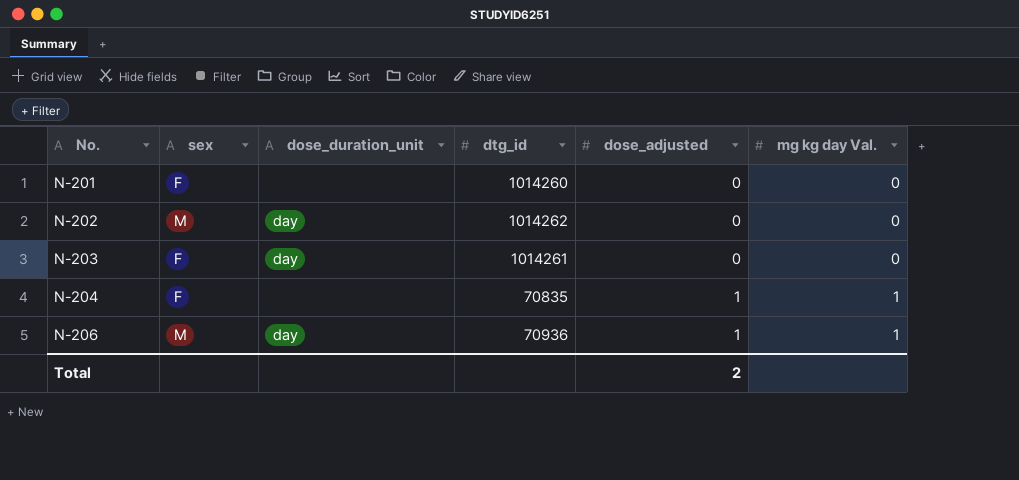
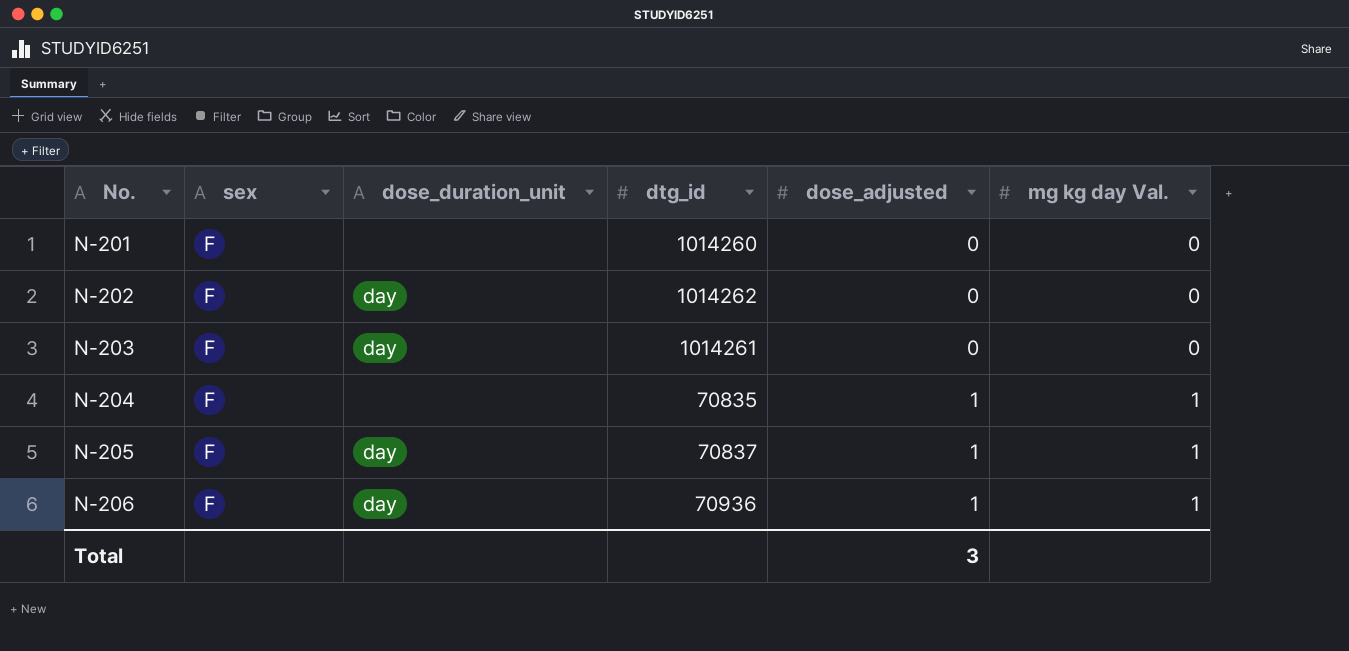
N-202 | sex: M -> F
row N-205: none -> F | day | 70837 | 1 | 1
N-206 | sex: M -> F
Total | dose_adjusted: 2 -> 3

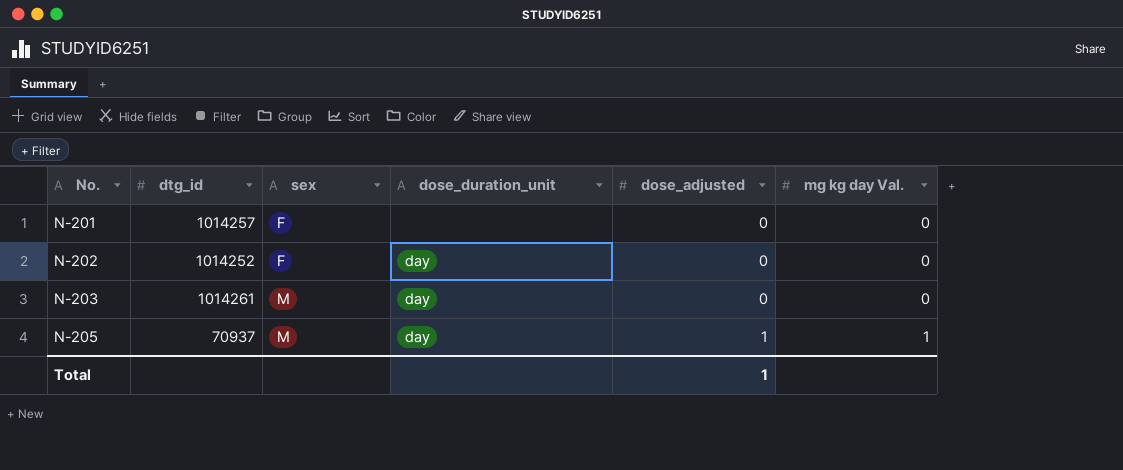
column dtg_id | position: 4 -> 2
row N-204: F | none | 70835 | 1 | 1 -> none
row N-206: F | day | 70936 | 1 | 1 -> none
N-201 | dtg_id: 1014260 -> 1014257
N-202 | dtg_id: 1014262 -> 1014252
N-203 | sex: F -> M
N-205 | dtg_id: 70837 -> 70937
N-205 | sex: F -> M
Total | dose_adjusted: 3 -> 1

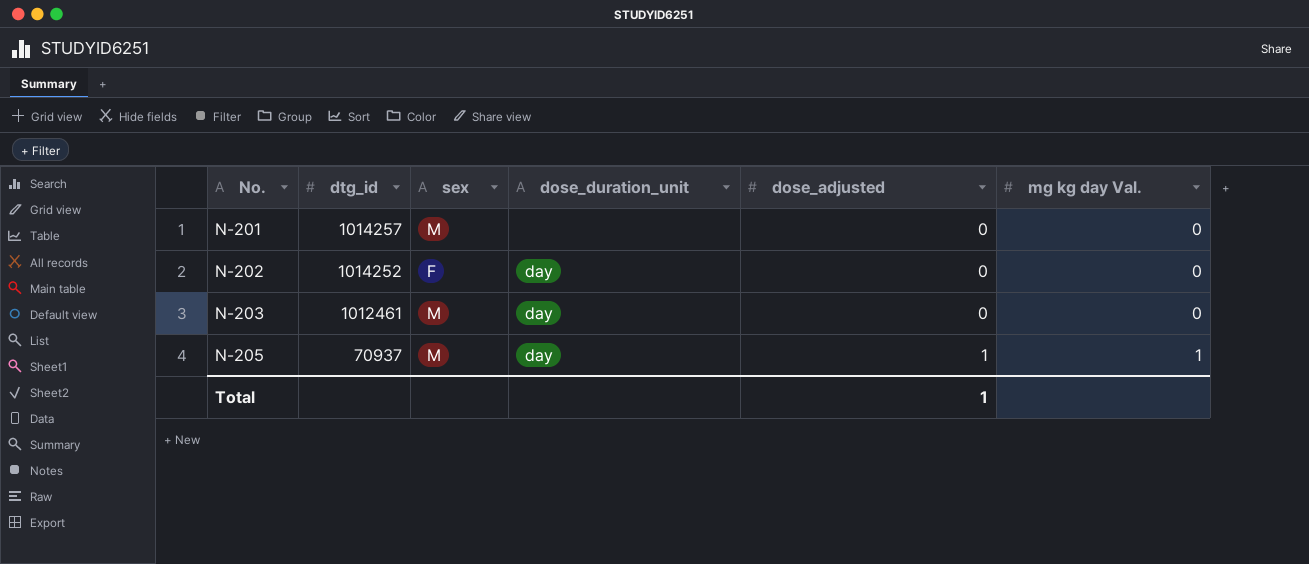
N-201 | sex: F -> M
N-203 | dtg_id: 1014261 -> 1012461

